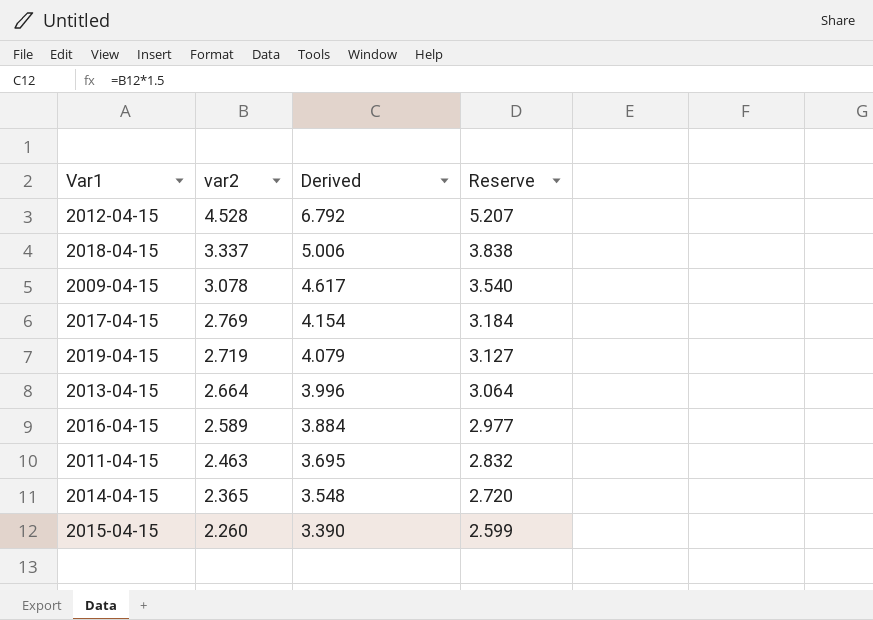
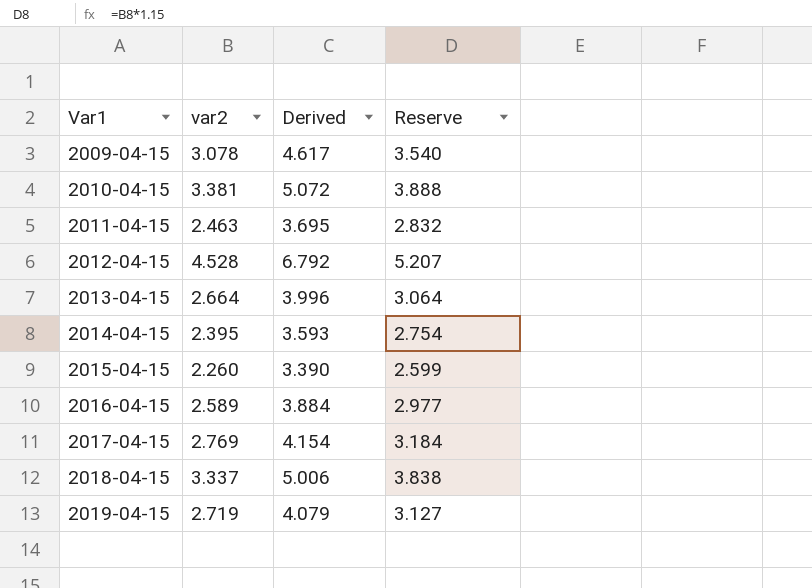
row order: var2 descending -> Var1 ascending
row 2010-04-15: none -> 3.381 | 5.072 | 3.888
2014-04-15 | var2: 2.365 -> 2.395
2014-04-15 | Derived: 3.548 -> 3.593
2014-04-15 | Reserve: 2.720 -> 2.754

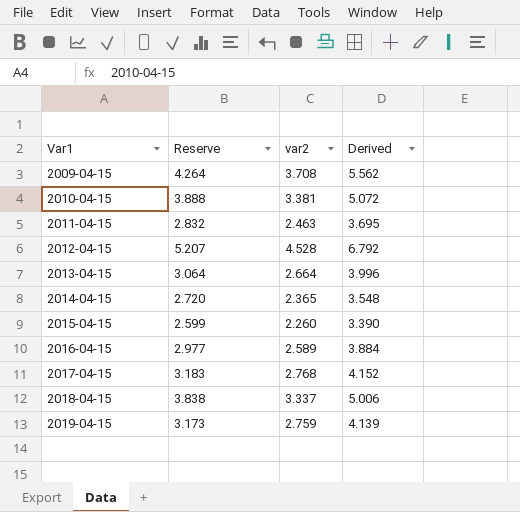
column Reserve | position: 4 -> 2
2009-04-15 | Reserve: 3.540 -> 4.264
2009-04-15 | var2: 3.078 -> 3.708
2009-04-15 | Derived: 4.617 -> 5.562
2014-04-15 | Reserve: 2.754 -> 2.720
2014-04-15 | var2: 2.395 -> 2.365
2014-04-15 | Derived: 3.593 -> 3.548
2017-04-15 | Reserve: 3.184 -> 3.183
2017-04-15 | var2: 2.769 -> 2.768
2017-04-15 | Derived: 4.154 -> 4.152
2019-04-15 | Reserve: 3.127 -> 3.173
2019-04-15 | var2: 2.719 -> 2.759
2019-04-15 | Derived: 4.079 -> 4.139

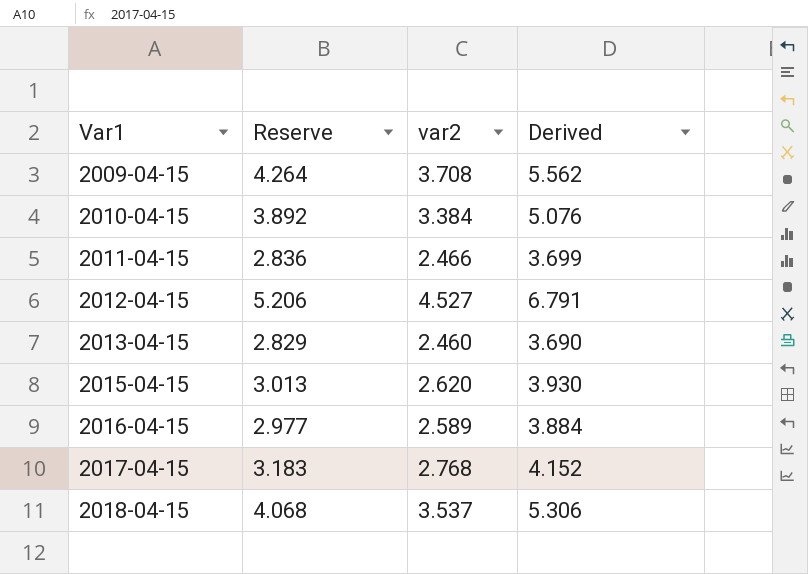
row 2014-04-15: 2.720 | 2.365 | 3.548 -> none
row 2019-04-15: 3.173 | 2.759 | 4.139 -> none
2010-04-15 | Reserve: 3.888 -> 3.892
2010-04-15 | var2: 3.381 -> 3.384
2010-04-15 | Derived: 5.072 -> 5.076
2011-04-15 | Reserve: 2.832 -> 2.836
2011-04-15 | var2: 2.463 -> 2.466
2011-04-15 | Derived: 3.695 -> 3.699
2012-04-15 | Reserve: 5.207 -> 5.206
2012-04-15 | var2: 4.528 -> 4.527
2012-04-15 | Derived: 6.792 -> 6.791
2013-04-15 | Reserve: 3.064 -> 2.829
2013-04-15 | var2: 2.664 -> 2.460
2013-04-15 | Derived: 3.996 -> 3.690
2015-04-15 | Reserve: 2.599 -> 3.013
2015-04-15 | var2: 2.260 -> 2.620
2015-04-15 | Derived: 3.390 -> 3.930
2018-04-15 | Reserve: 3.838 -> 4.068
2018-04-15 | var2: 3.337 -> 3.537
2018-04-15 | Derived: 5.006 -> 5.306

